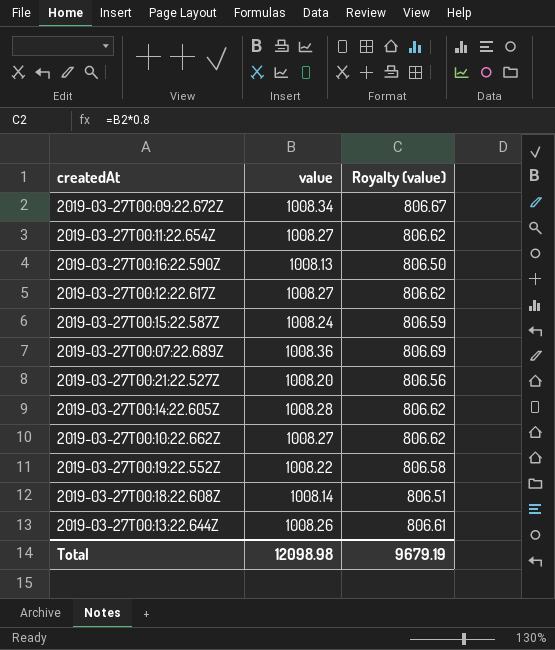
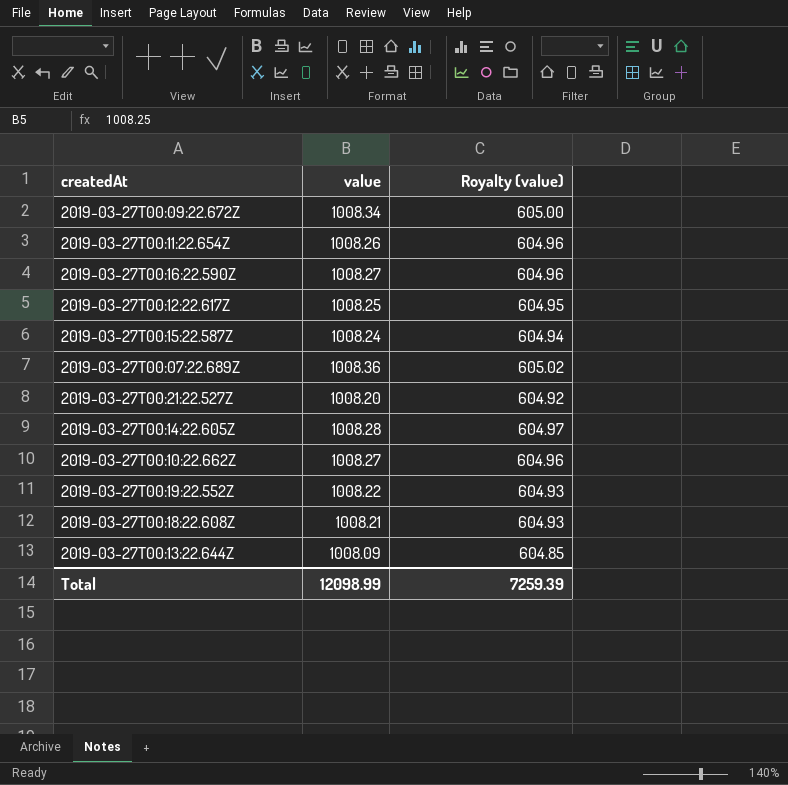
column Royalty (value) | formula: [value] * 0.8 -> [value] * 0.6
2019-03-27T00:11:22.654Z | value: 1008.27 -> 1008.26
2019-03-27T00:16:22.590Z | value: 1008.13 -> 1008.27
2019-03-27T00:12:22.617Z | value: 1008.27 -> 1008.25
2019-03-27T00:18:22.608Z | value: 1008.14 -> 1008.21
2019-03-27T00:13:22.644Z | value: 1008.26 -> 1008.09
Total | value: 12098.98 -> 12098.99
Total | Royalty (value): 9679.19 -> 7259.39

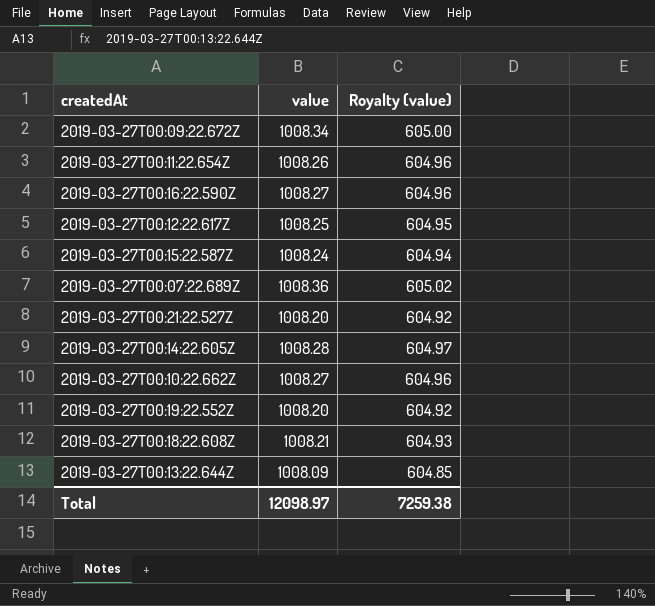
2019-03-27T00:19:22.552Z | value: 1008.22 -> 1008.20
2019-03-27T00:19:22.552Z | Royalty (value): 604.93 -> 604.92
Total | value: 12098.99 -> 12098.97
Total | Royalty (value): 7259.39 -> 7259.38

